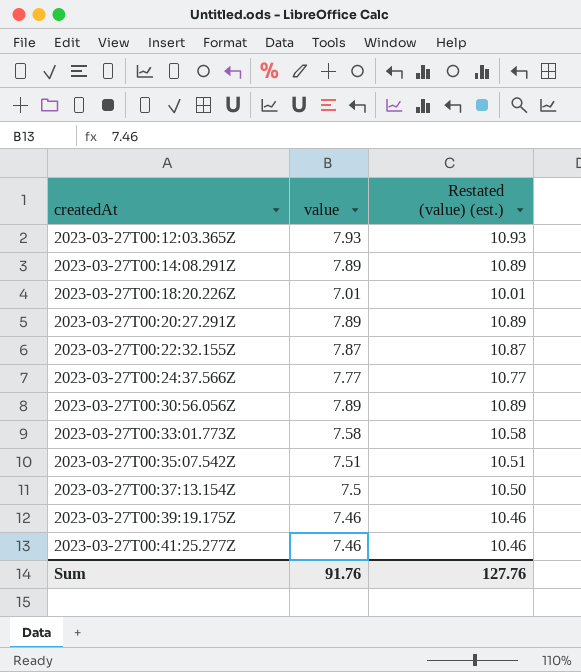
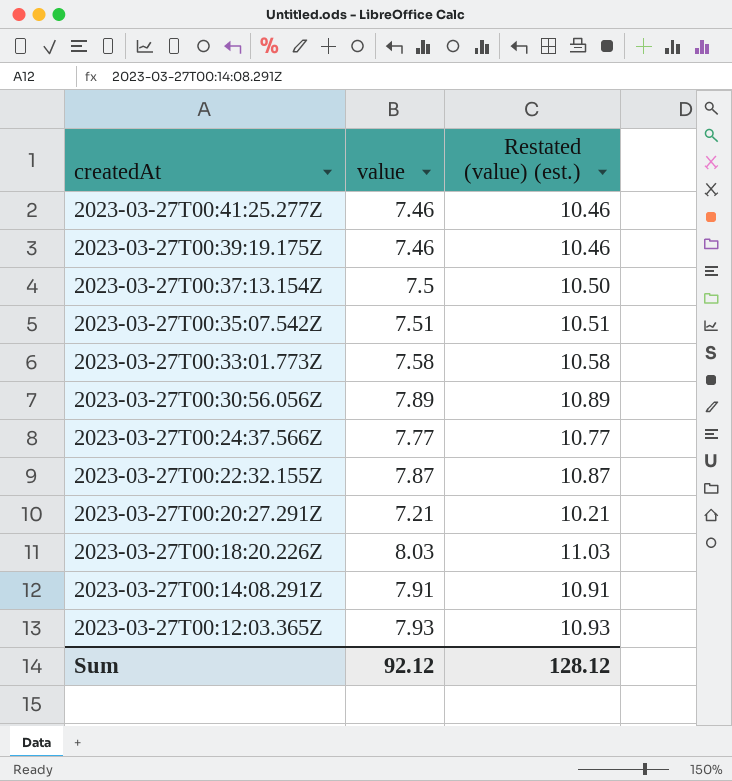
row order: createdAt ascending -> createdAt descending
2023-03-27T00:20:27.291Z | value: 7.89 -> 7.21
2023-03-27T00:20:27.291Z | Restated (value) (est.): 10.89 -> 10.21
2023-03-27T00:18:20.226Z | value: 7.01 -> 8.03
2023-03-27T00:18:20.226Z | Restated (value) (est.): 10.01 -> 11.03
2023-03-27T00:14:08.291Z | value: 7.89 -> 7.91
2023-03-27T00:14:08.291Z | Restated (value) (est.): 10.89 -> 10.91
Sum | value: 91.76 -> 92.12
Sum | Restated (value) (est.): 127.76 -> 128.12

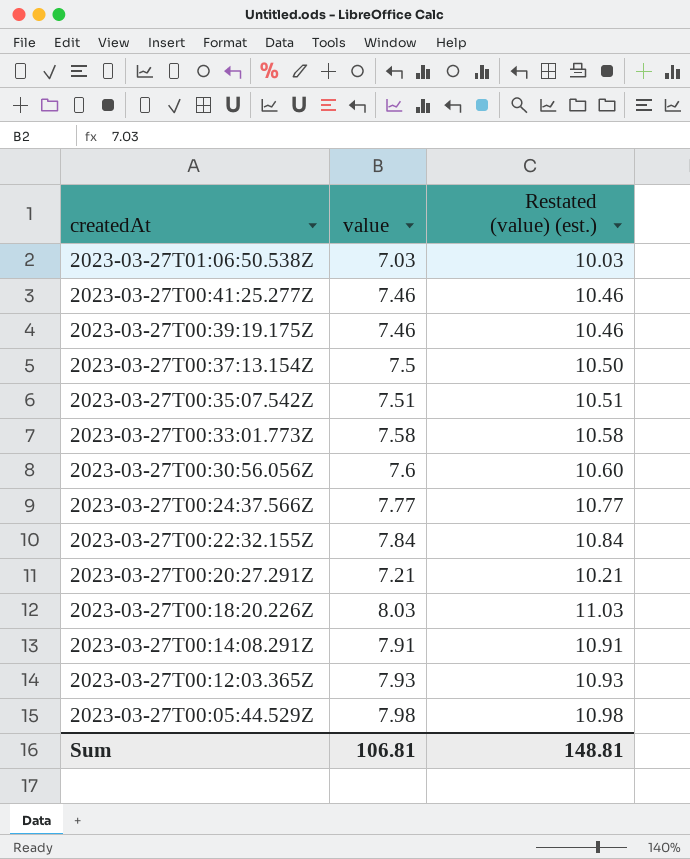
row 2023-03-27T01:06:50.538Z: none -> 7.03 | 10.03
2023-03-27T00:30:56.056Z | value: 7.89 -> 7.6
2023-03-27T00:30:56.056Z | Restated (value) (est.): 10.89 -> 10.60
2023-03-27T00:22:32.155Z | value: 7.87 -> 7.84
2023-03-27T00:22:32.155Z | Restated (value) (est.): 10.87 -> 10.84
row 2023-03-27T00:05:44.529Z: none -> 7.98 | 10.98
Sum | value: 92.12 -> 106.81
Sum | Restated (value) (est.): 128.12 -> 148.81

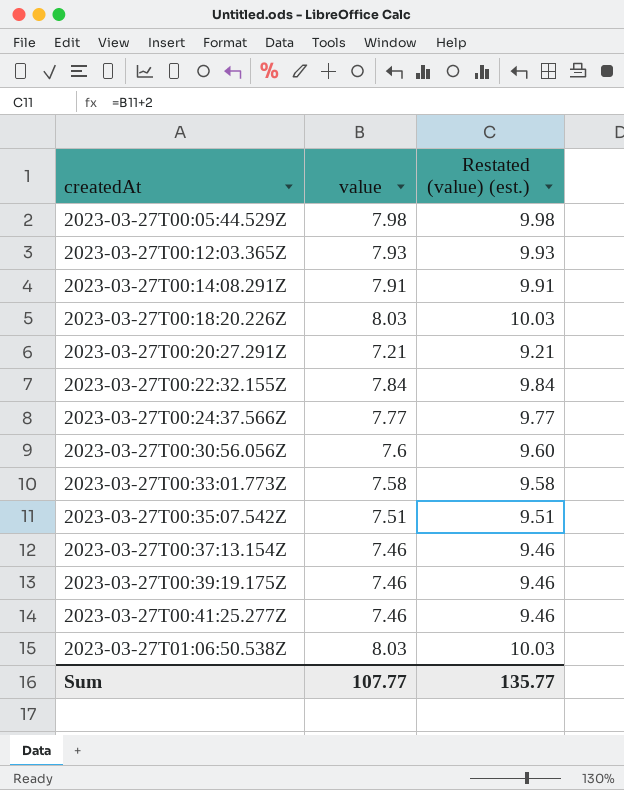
row order: createdAt descending -> createdAt ascending
column Restated (value) (est.) | formula: [value] + 3 -> [value] + 2
2023-03-27T00:37:13.154Z | value: 7.5 -> 7.46
2023-03-27T01:06:50.538Z | value: 7.03 -> 8.03
Sum | value: 106.81 -> 107.77
Sum | Restated (value) (est.): 148.81 -> 135.77

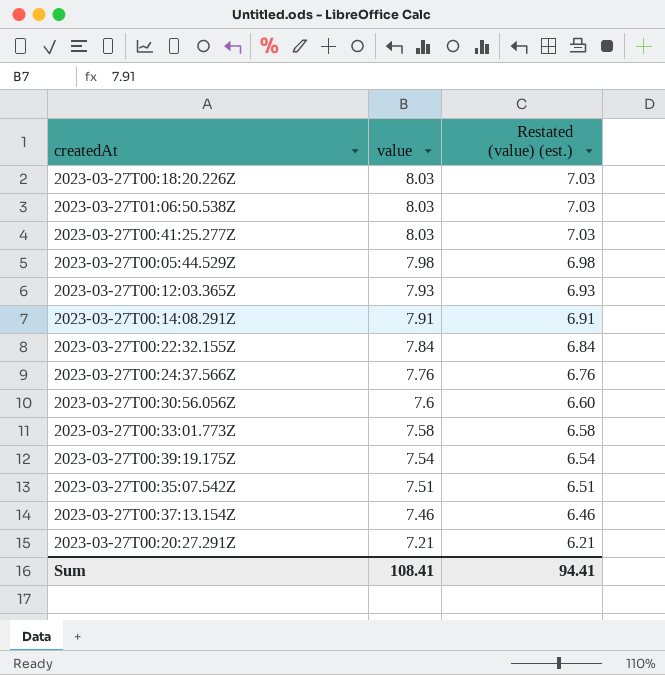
row order: createdAt ascending -> value descending
column Restated (value) (est.) | formula: [value] + 2 -> [value] - 1
2023-03-27T00:41:25.277Z | value: 7.46 -> 8.03
2023-03-27T00:24:37.566Z | value: 7.77 -> 7.76
2023-03-27T00:39:19.175Z | value: 7.46 -> 7.54
Sum | value: 107.77 -> 108.41
Sum | Restated (value) (est.): 135.77 -> 94.41

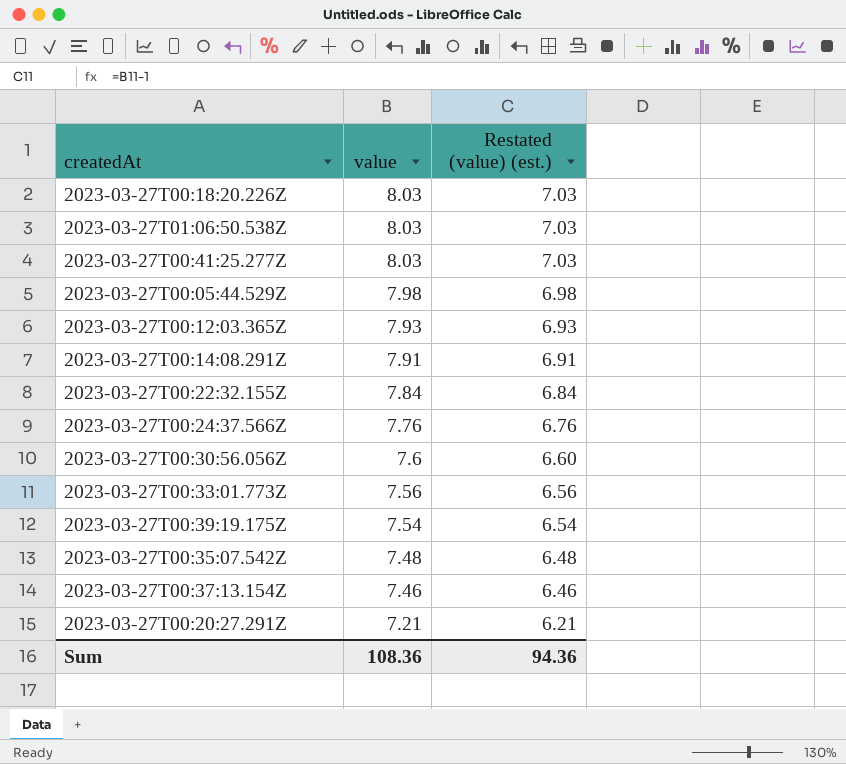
2023-03-27T00:33:01.773Z | value: 7.58 -> 7.56
2023-03-27T00:33:01.773Z | Restated (value) (est.): 6.58 -> 6.56
2023-03-27T00:35:07.542Z | value: 7.51 -> 7.48
2023-03-27T00:35:07.542Z | Restated (value) (est.): 6.51 -> 6.48
Sum | value: 108.41 -> 108.36
Sum | Restated (value) (est.): 94.41 -> 94.36

